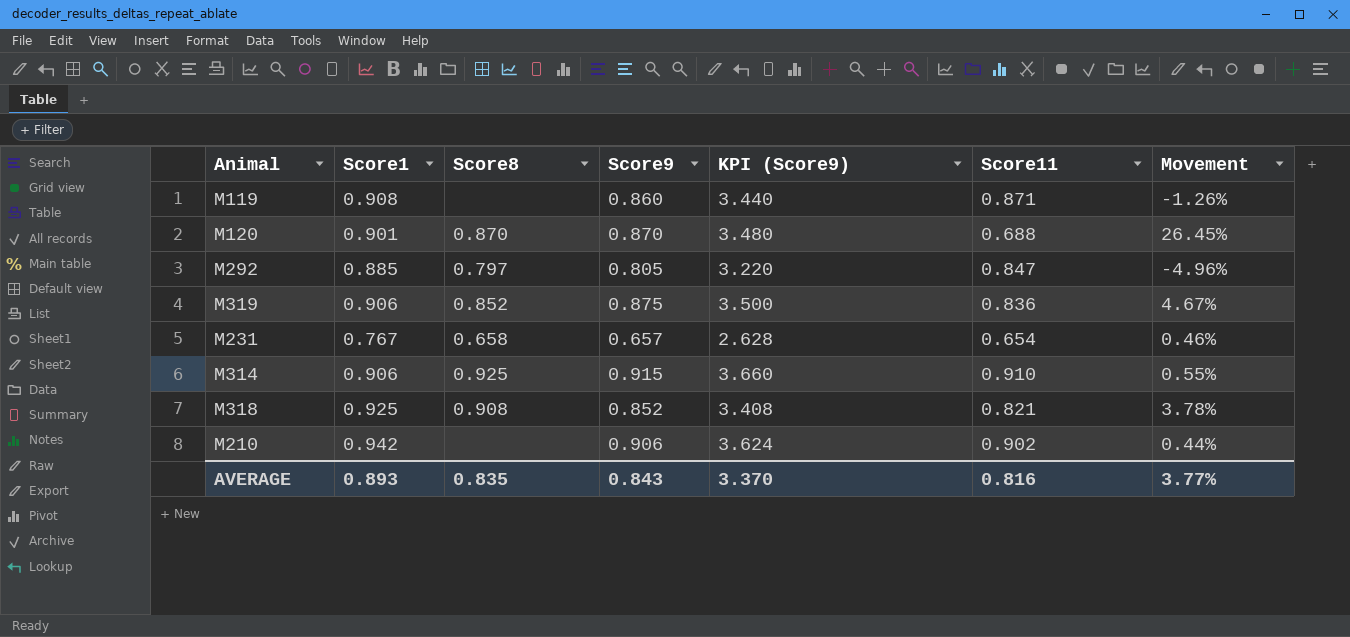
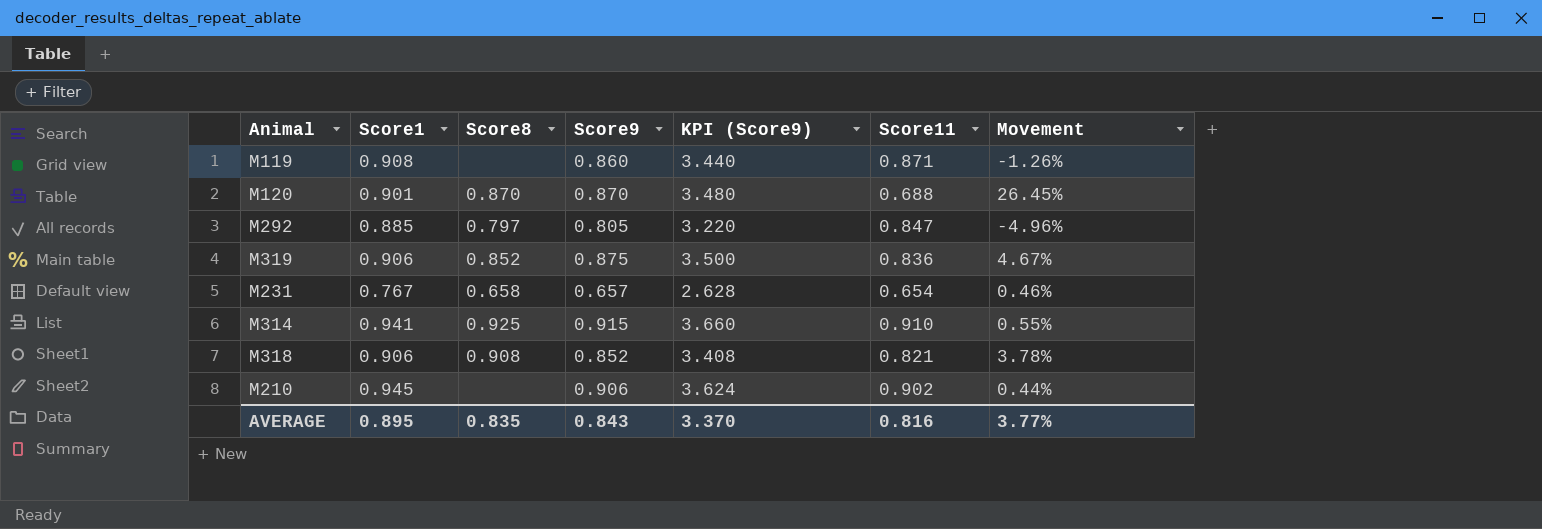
M314 | Score1: 0.906 -> 0.941
M318 | Score1: 0.925 -> 0.906
M210 | Score1: 0.942 -> 0.945
AVERAGE | Score1: 0.893 -> 0.895

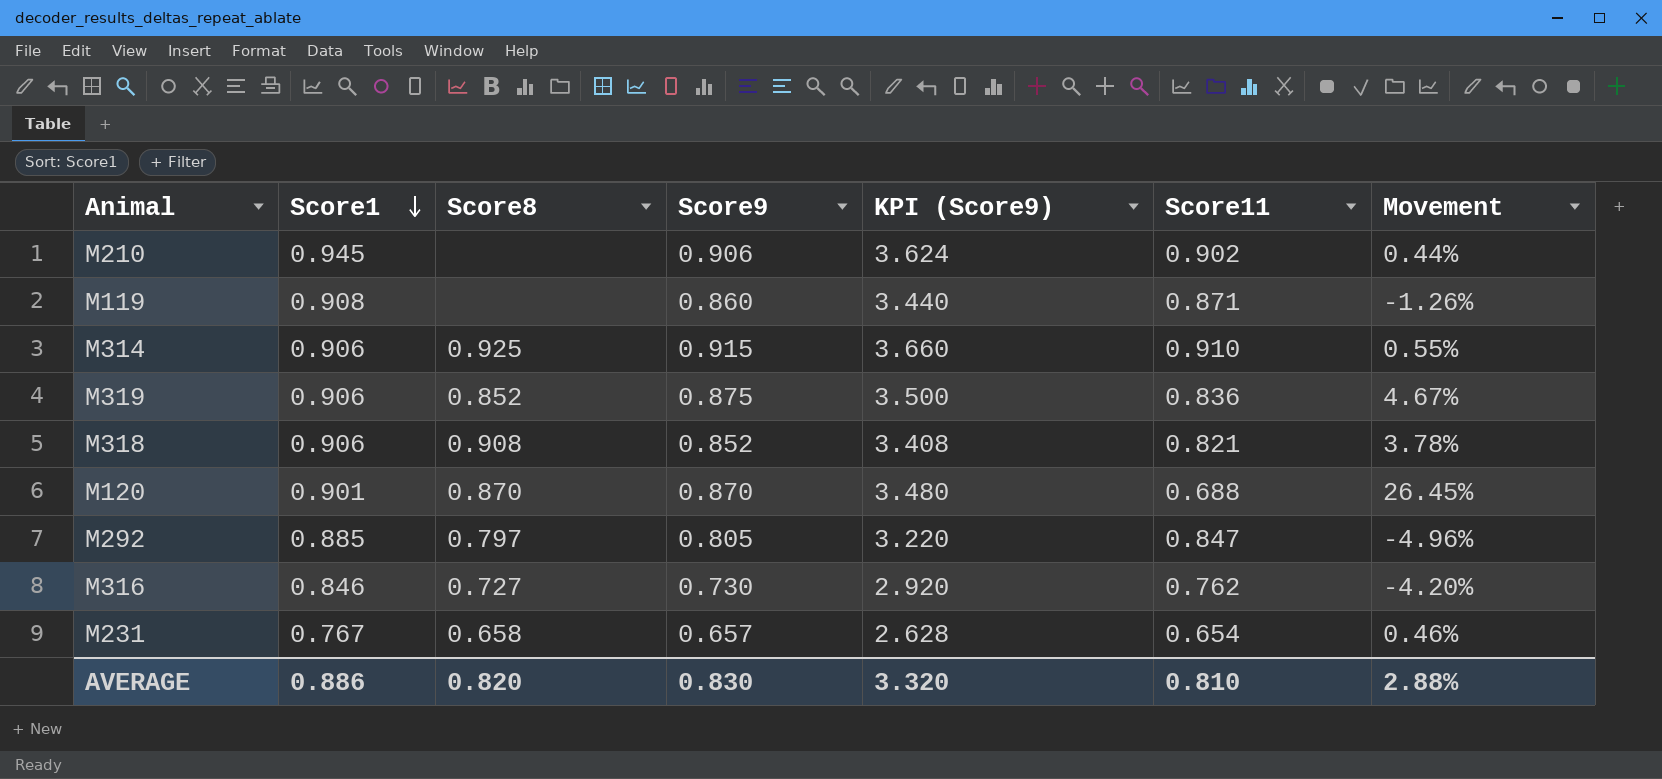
row order: none -> Score1 descending
M314 | Score1: 0.941 -> 0.906
row M316: none -> 0.846 | 0.727 | 0.730 | 2.920 | 0.762 | -4.20%
AVERAGE | Score1: 0.895 -> 0.886
AVERAGE | Score8: 0.835 -> 0.820
AVERAGE | Score9: 0.843 -> 0.830
AVERAGE | KPI (Score9): 3.370 -> 3.320
AVERAGE | Score11: 0.816 -> 0.810
AVERAGE | Movement: 3.77% -> 2.88%

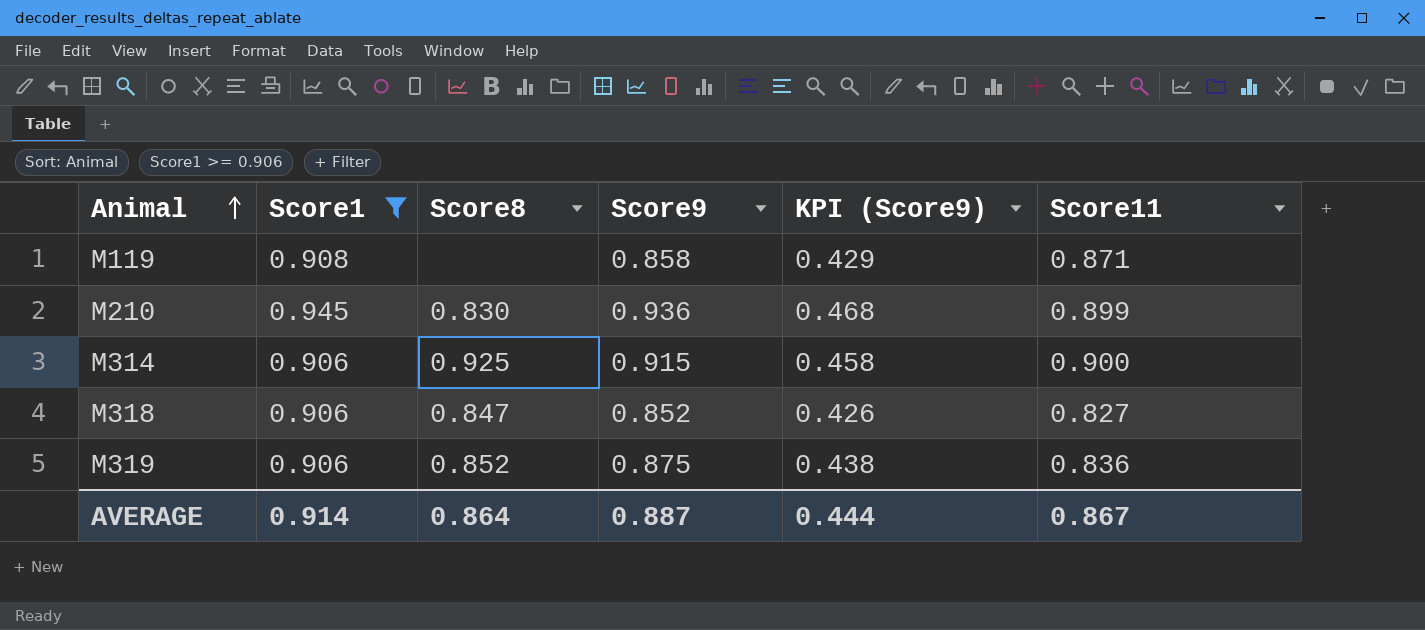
filter: none -> Score1 >= 0.906
row order: Score1 descending -> Animal ascending
column Movement | formula: ([Score9] - [Score11]) / [Score11] -> none
column KPI (Score9) | formula: [Score9] * 4 -> [Score9] * 0.5
M119 | Score9: 0.860 -> 0.858
M210 | Score8: none -> 0.830
M210 | Score9: 0.906 -> 0.936
M210 | Score11: 0.902 -> 0.899
M314 | Score11: 0.910 -> 0.900
M318 | Score8: 0.908 -> 0.847
M318 | Score11: 0.821 -> 0.827
AVERAGE | Score1: 0.886 -> 0.914
AVERAGE | Score8: 0.820 -> 0.864
AVERAGE | Score9: 0.830 -> 0.887
AVERAGE | KPI (Score9): 3.320 -> 0.444
AVERAGE | Score11: 0.810 -> 0.867

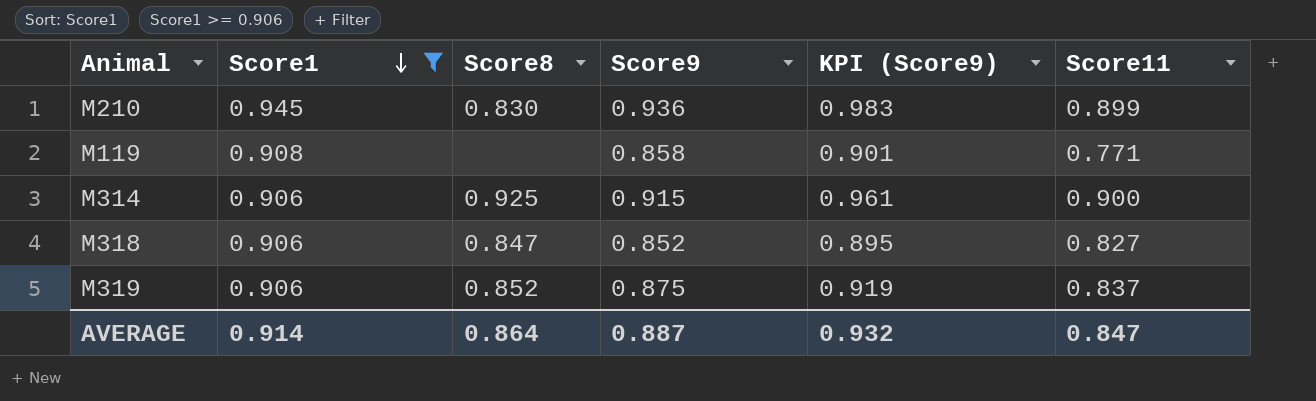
row order: Animal ascending -> Score1 descending
column KPI (Score9) | formula: [Score9] * 0.5 -> [Score9] * 1.05
M119 | Score11: 0.871 -> 0.771
M319 | Score11: 0.836 -> 0.837
AVERAGE | KPI (Score9): 0.444 -> 0.932
AVERAGE | Score11: 0.867 -> 0.847

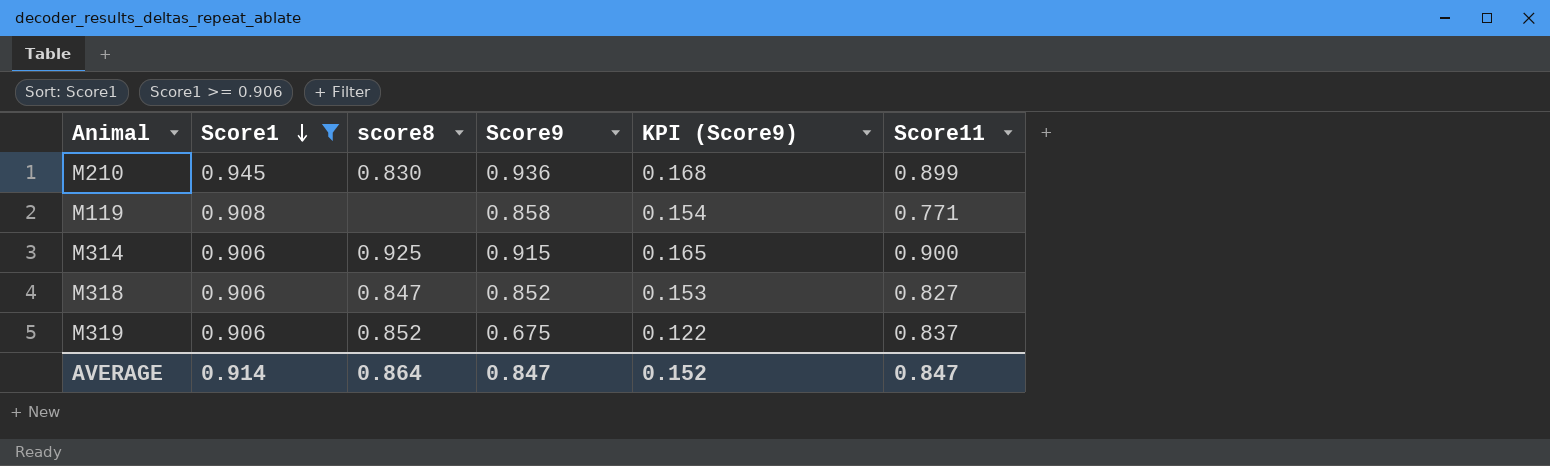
column name: Score8 -> score8
column KPI (Score9) | formula: [Score9] * 1.05 -> [Score9] * 0.18
M319 | Score9: 0.875 -> 0.675
AVERAGE | Score9: 0.887 -> 0.847
AVERAGE | KPI (Score9): 0.932 -> 0.152

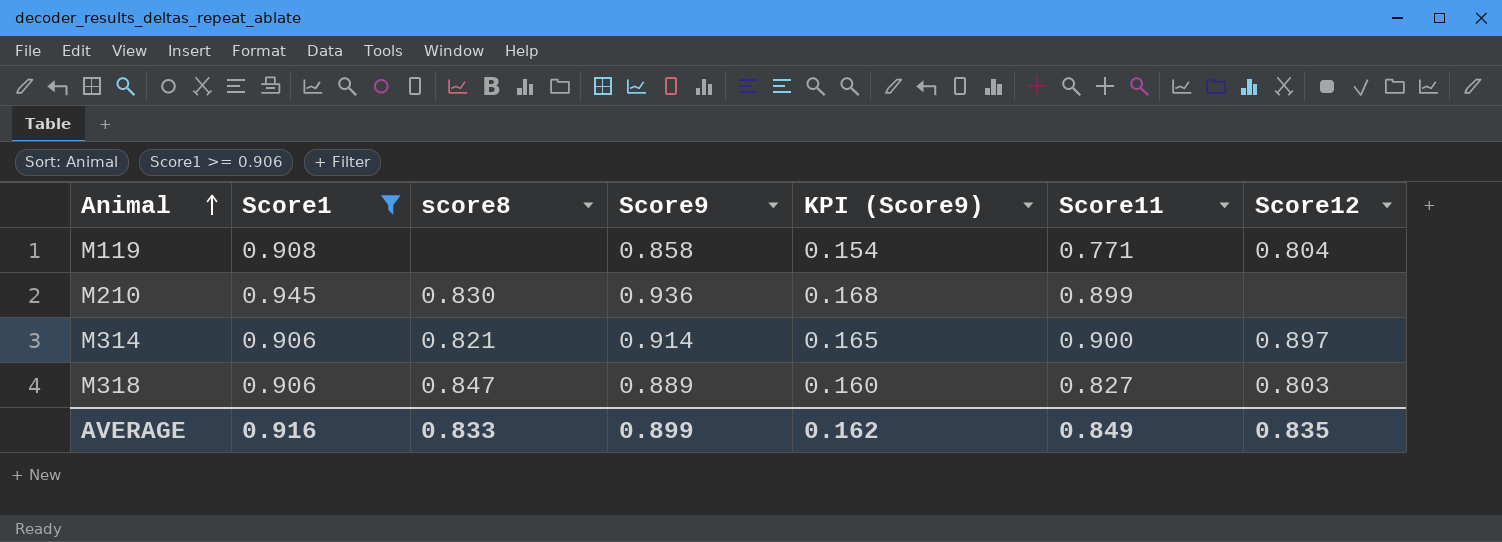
row order: Score1 descending -> Animal ascending
column Score12 | position: none -> 7
row M319: 0.906 | 0.852 | 0.675 | 0.122 | 0.837 -> none
M314 | score8: 0.925 -> 0.821
M314 | Score9: 0.915 -> 0.914
M318 | Score9: 0.852 -> 0.889
M318 | KPI (Score9): 0.153 -> 0.160
AVERAGE | Score1: 0.914 -> 0.916
AVERAGE | score8: 0.864 -> 0.833
AVERAGE | Score9: 0.847 -> 0.899
AVERAGE | KPI (Score9): 0.152 -> 0.162
AVERAGE | Score11: 0.847 -> 0.849

